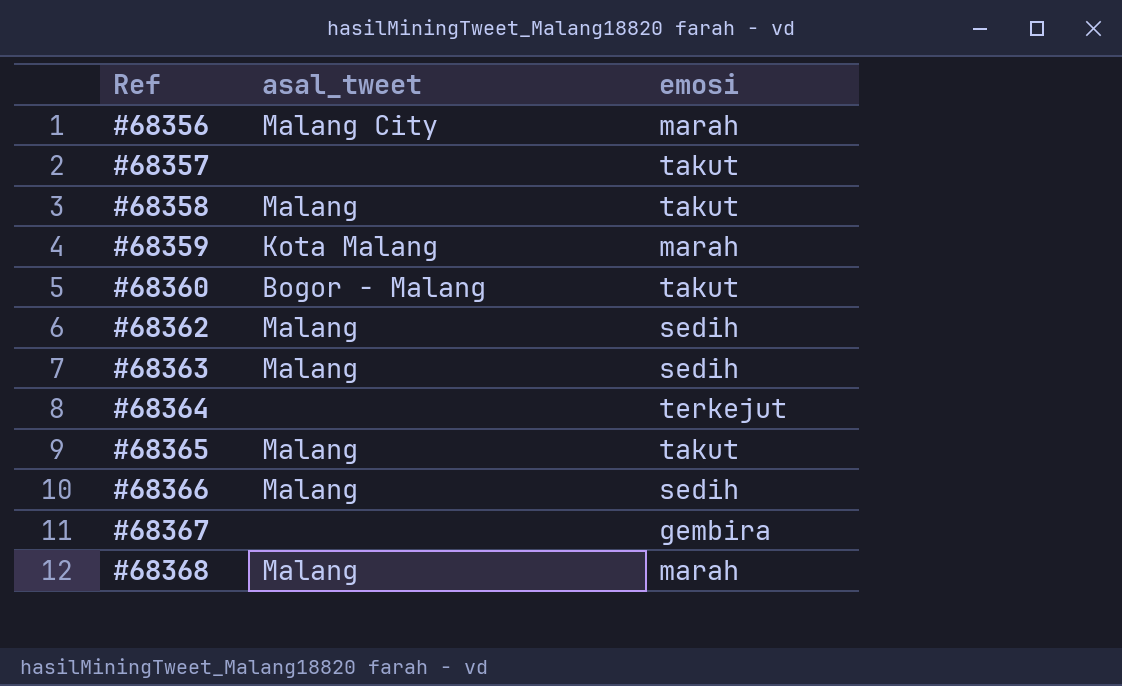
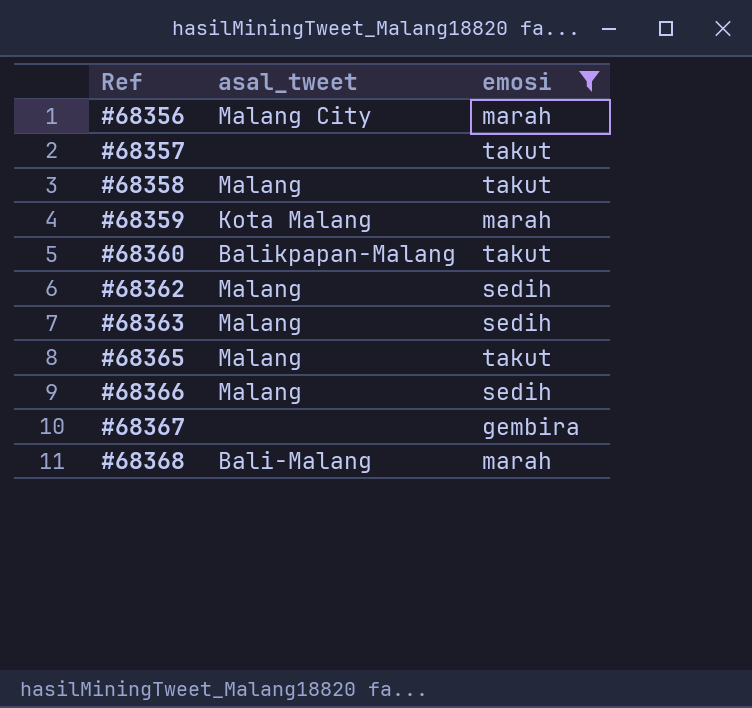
filter: none -> emosi != terkejut
#68360 | asal_tweet: Bogor - Malang -> Balikpapan-Malang
#68368 | asal_tweet: Malang -> Bali-Malang

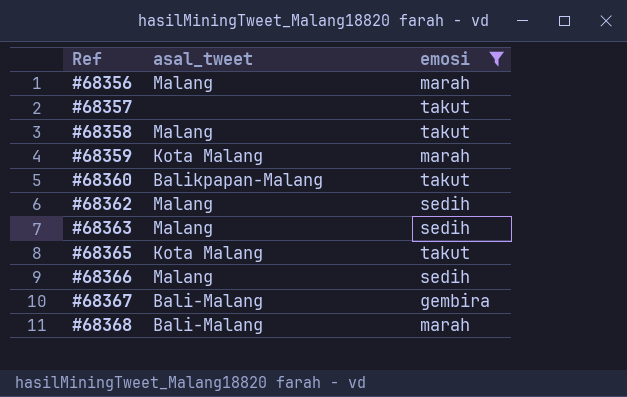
#68356 | asal_tweet: Malang City -> Malang
#68365 | asal_tweet: Malang -> Kota Malang
#68367 | asal_tweet: none -> Bali-Malang

